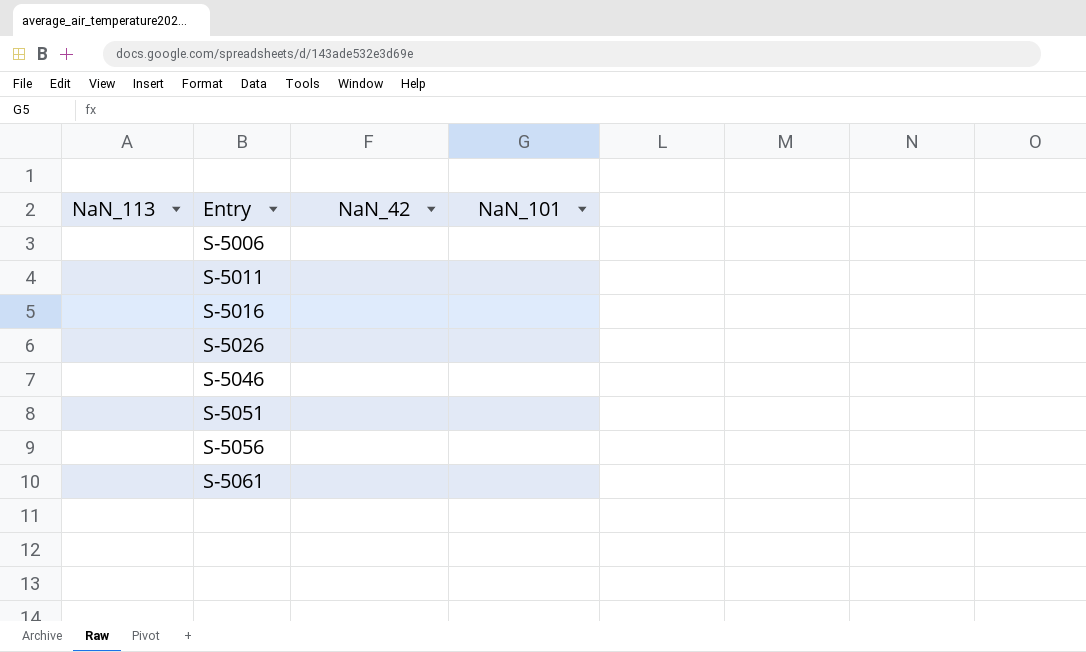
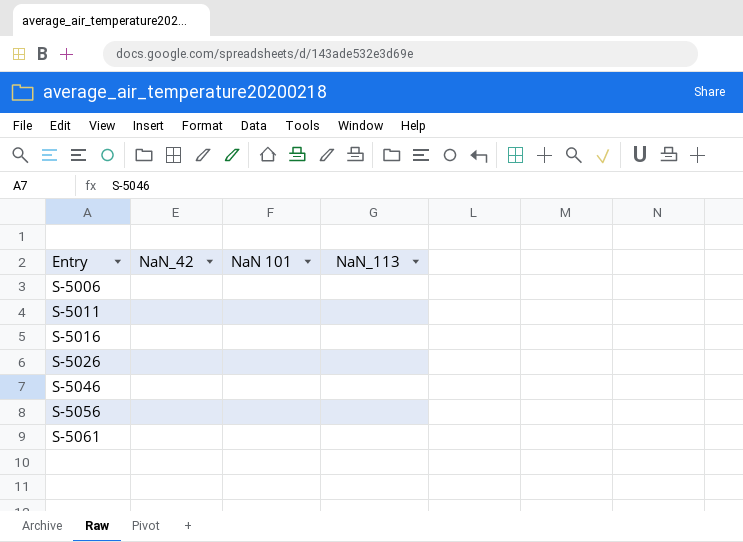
column name: NaN_101 -> NaN 101
column NaN_113 | position: 1 -> 4
row S-5051: none | none | none -> none

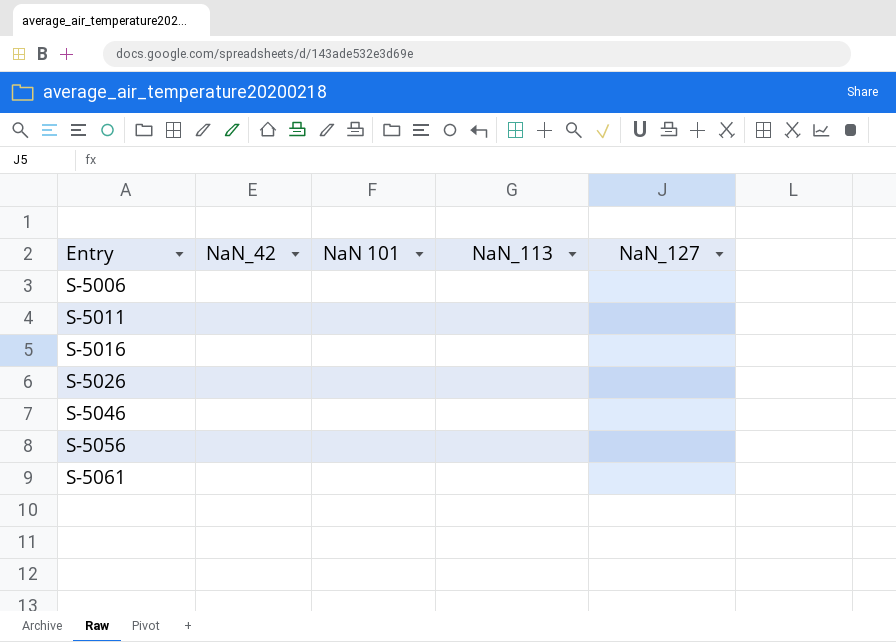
column NaN_127 | position: none -> 5

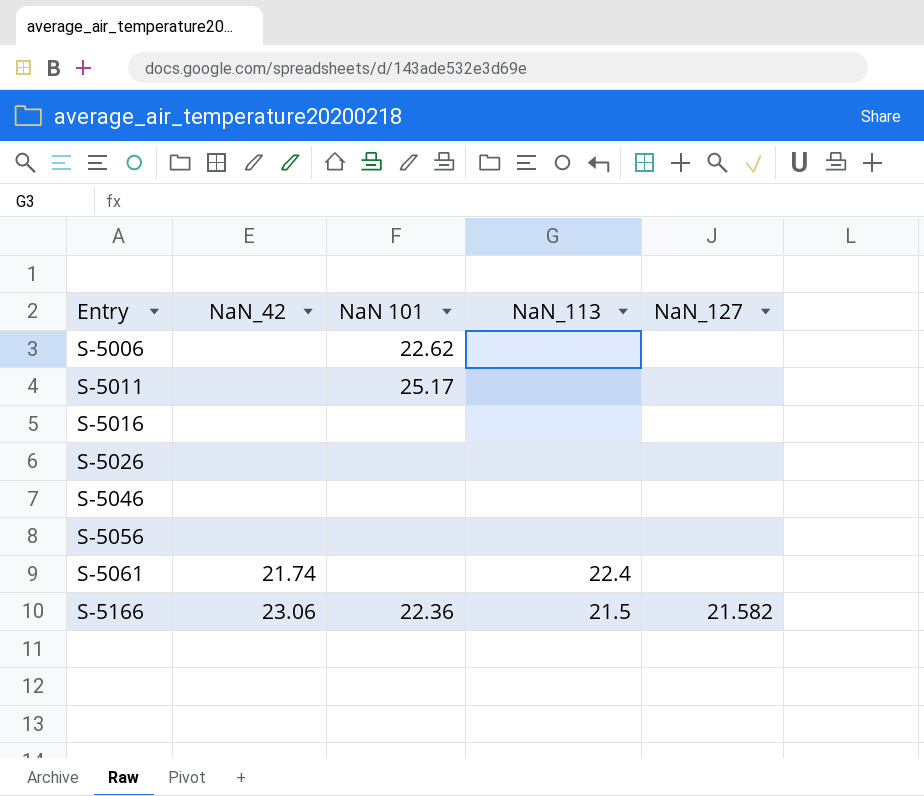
S-5006 | NaN 101: none -> 22.62
S-5011 | NaN 101: none -> 25.17
S-5061 | NaN_42: none -> 21.74
S-5061 | NaN_113: none -> 22.4
row S-5166: none -> 23.06 | 22.36 | 21.5 | 21.582

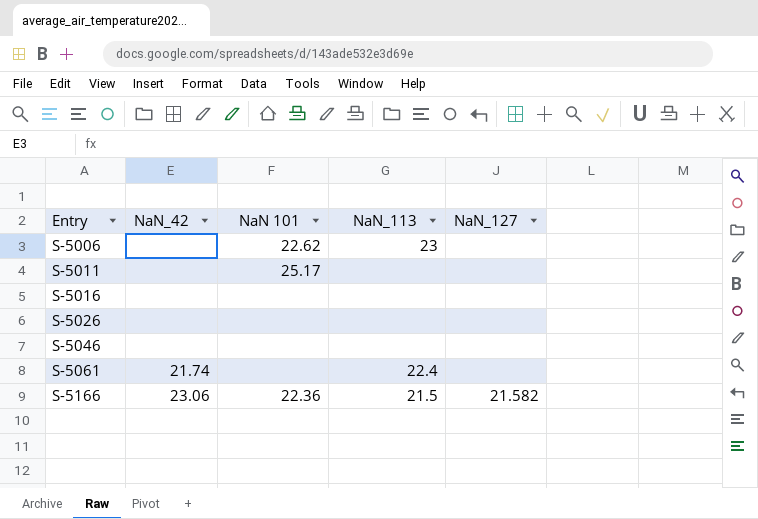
row S-5056: none | none | none | none -> none
S-5006 | NaN_113: none -> 23

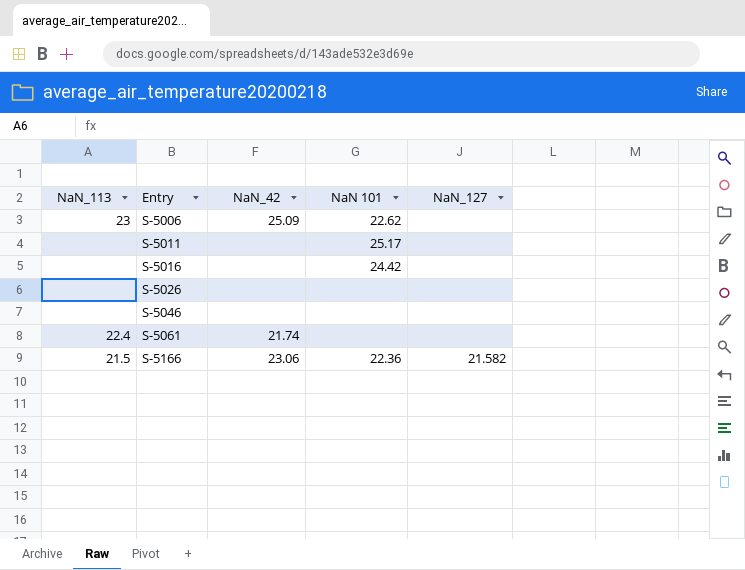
column NaN_113 | position: 4 -> 1
S-5006 | NaN_42: none -> 25.09
S-5016 | NaN 101: none -> 24.42

